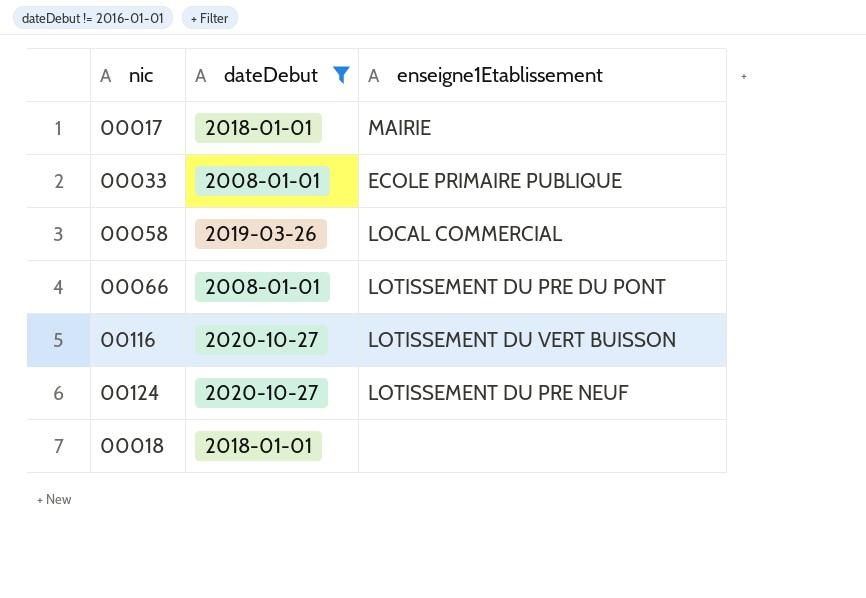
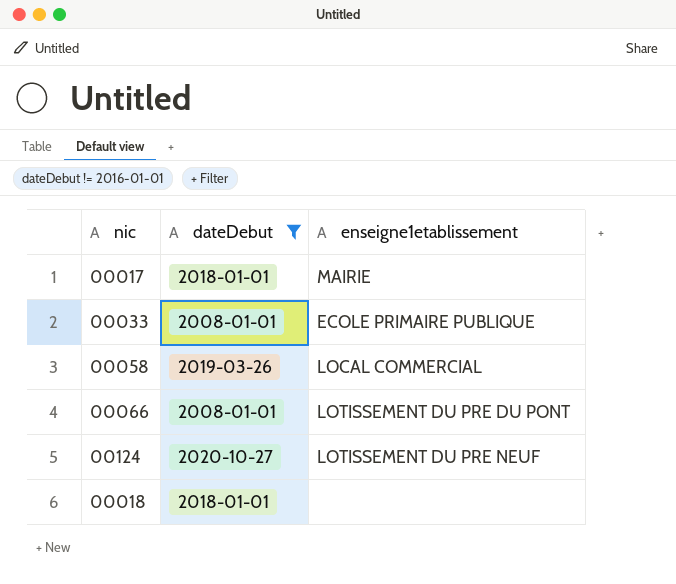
column name: enseigne1Etablissement -> enseigne1etablissement
row 00116: 2020-10-27 | LOTISSEMENT DU VERT BUISSON -> none

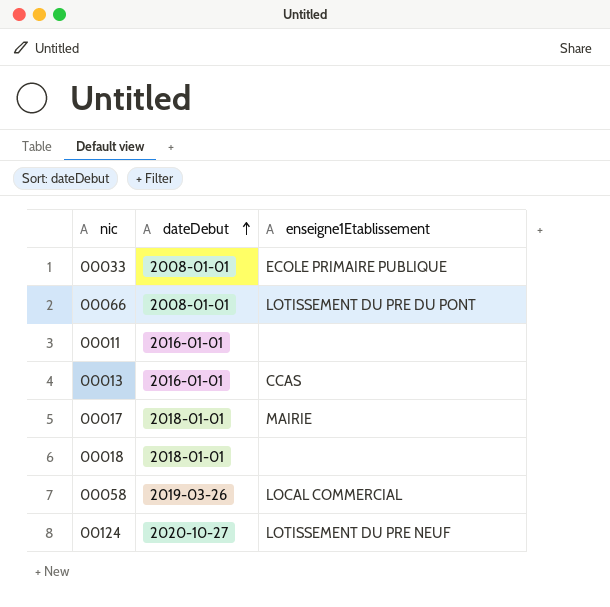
filter: dateDebut != 2016-01-01 -> none
row order: none -> dateDebut ascending
column name: enseigne1etablissement -> enseigne1Etablissement

